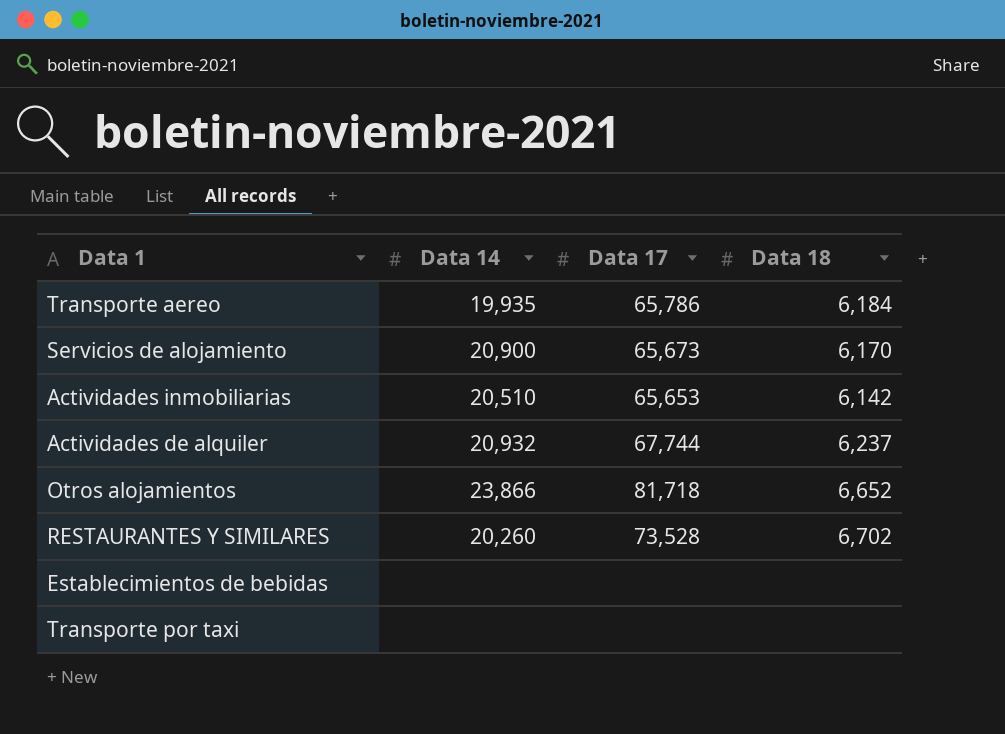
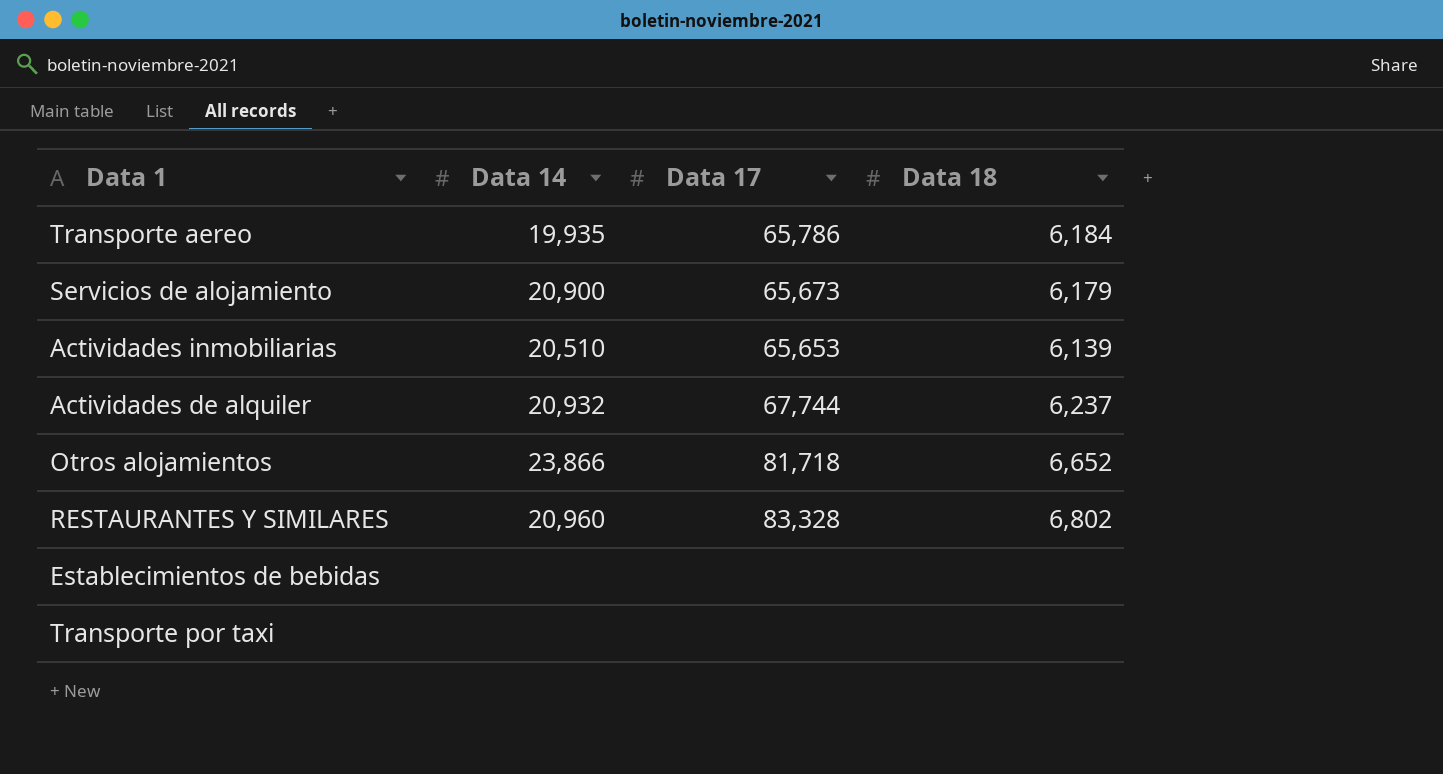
Servicios de alojamiento | Data 18: 6,170 -> 6,179
Actividades inmobiliarias | Data 18: 6,142 -> 6,139
RESTAURANTES Y SIMILARES | Data 14: 20,260 -> 20,960
RESTAURANTES Y SIMILARES | Data 17: 73,528 -> 83,328
RESTAURANTES Y SIMILARES | Data 18: 6,702 -> 6,802

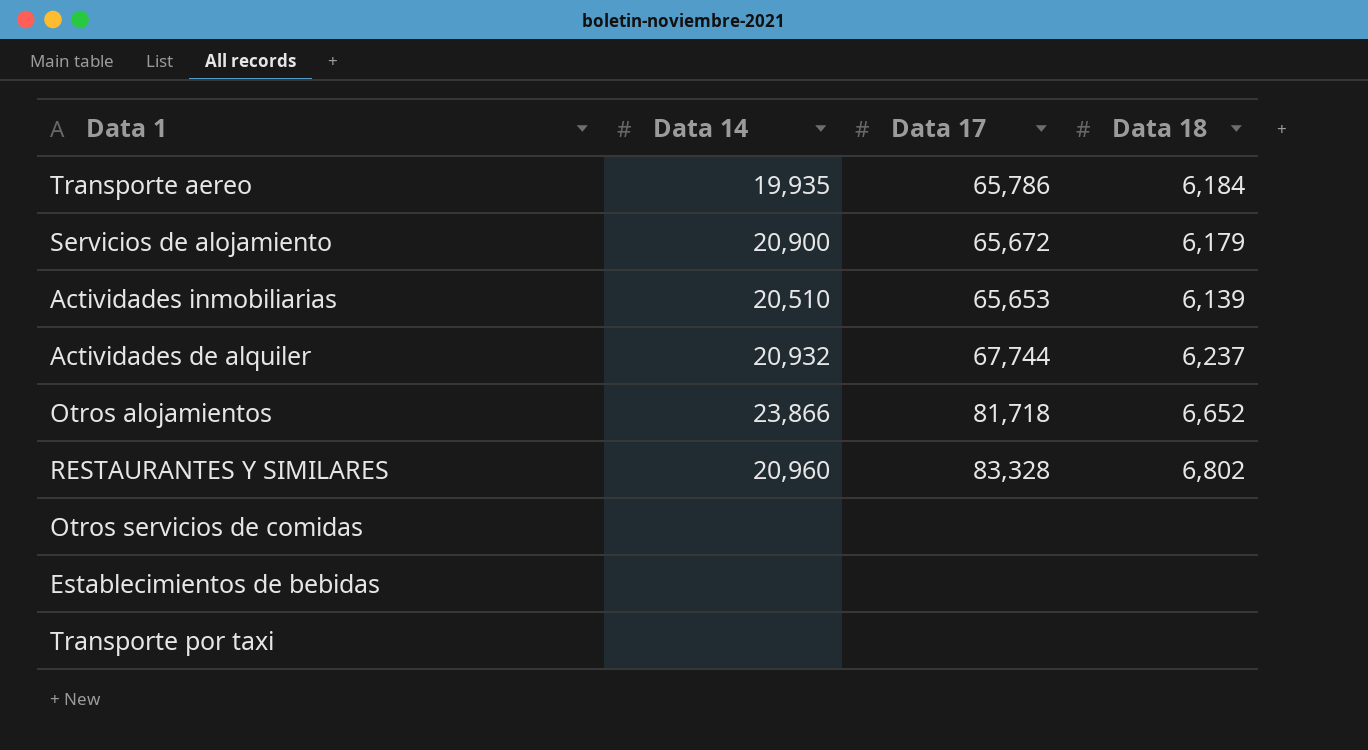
Servicios de alojamiento | Data 17: 65,673 -> 65,672
row Otros servicios de comidas: none -> none | none | none

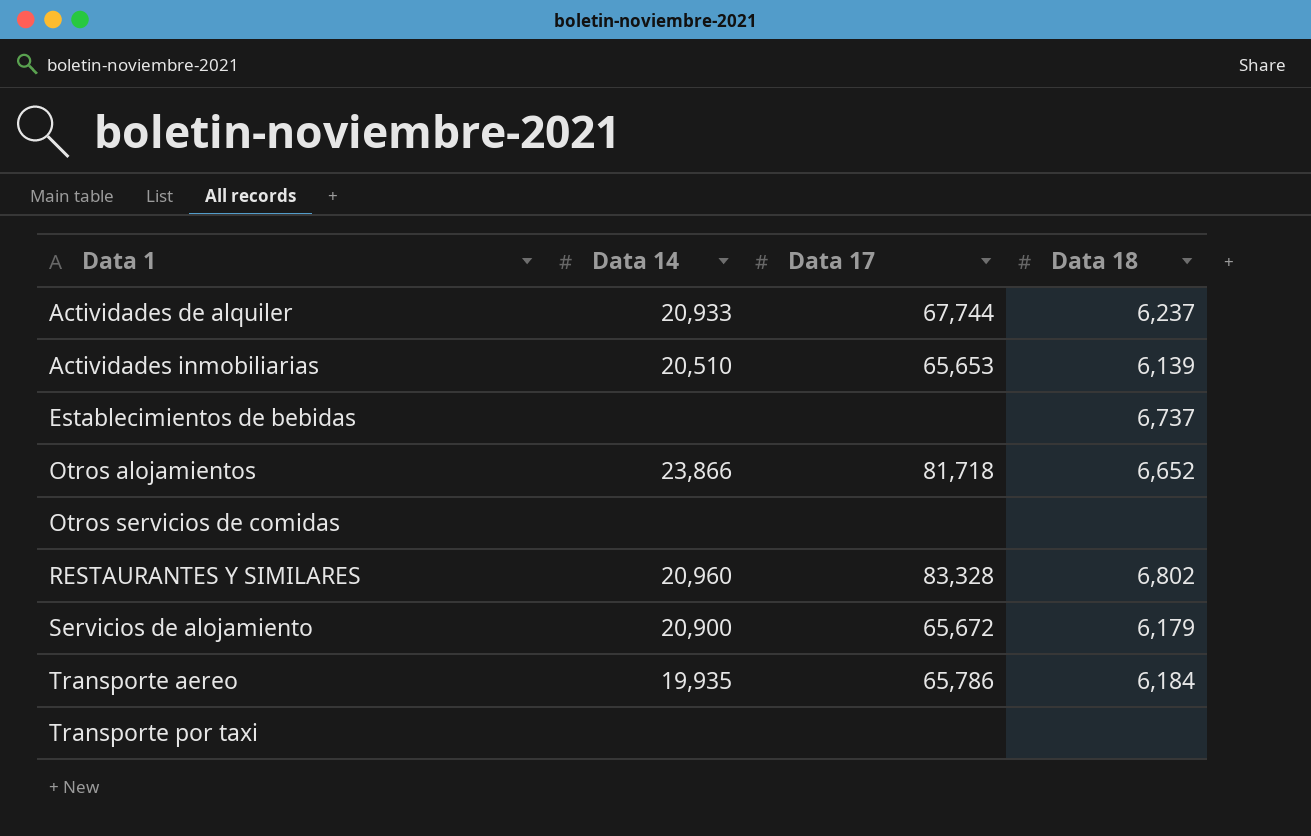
row order: none -> Data 1 ascending
Actividades de alquiler | Data 14: 20,932 -> 20,933
Establecimientos de bebidas | Data 18: none -> 6,737

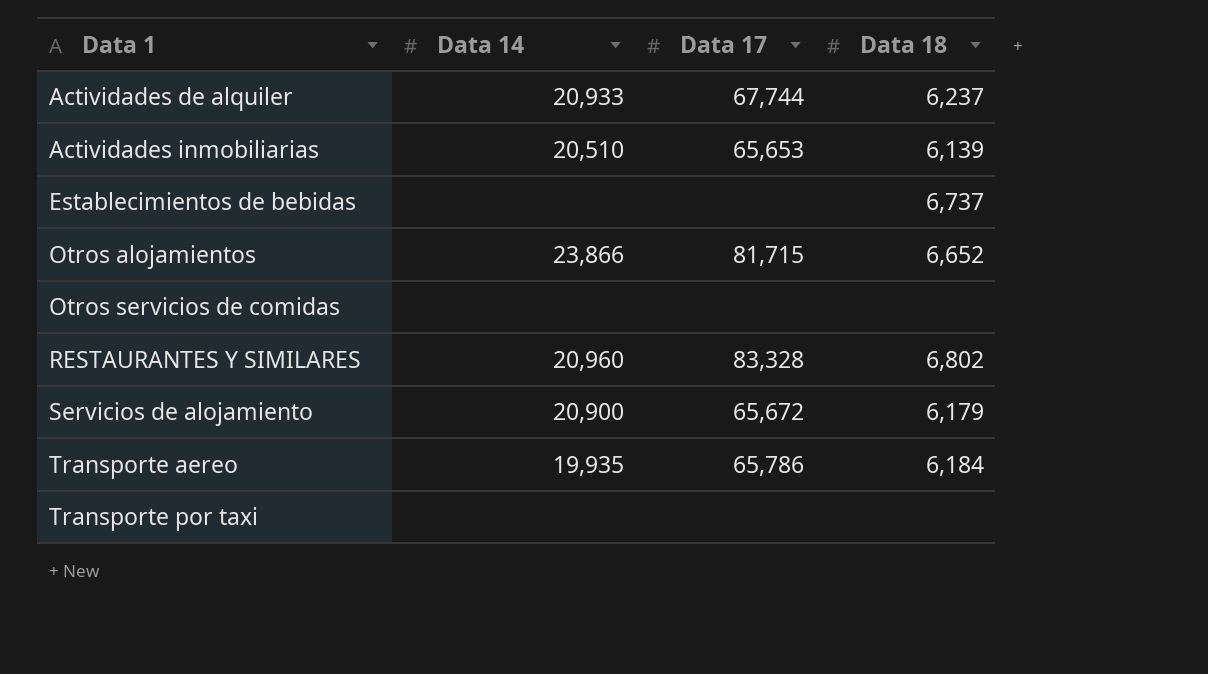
Otros alojamientos | Data 17: 81,718 -> 81,715

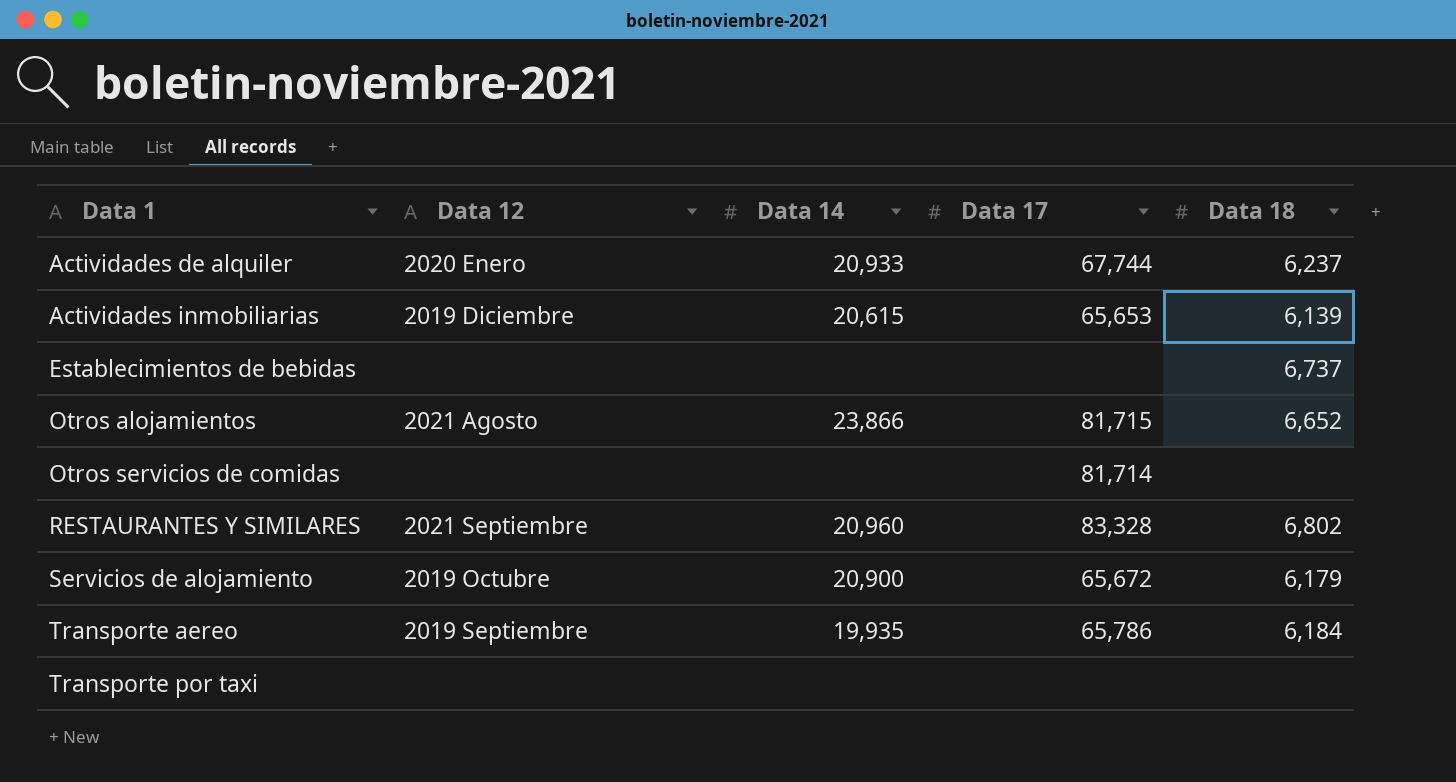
column Data 12 | position: none -> 2
Actividades inmobiliarias | Data 14: 20,510 -> 20,615
Otros servicios de comidas | Data 17: none -> 81,714

